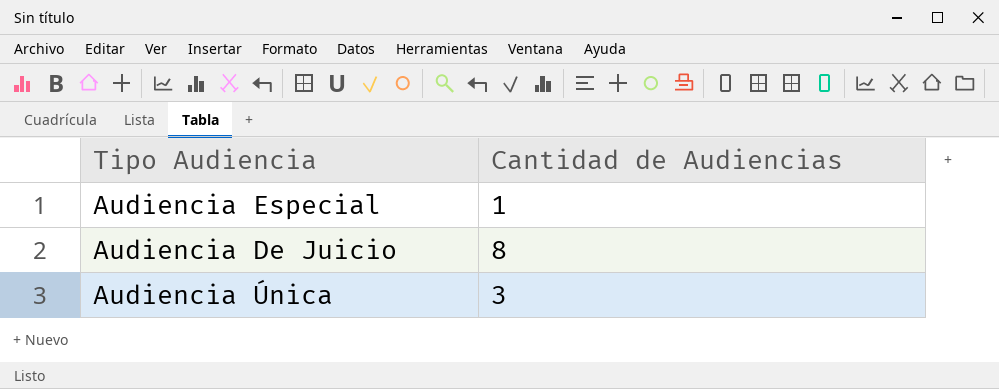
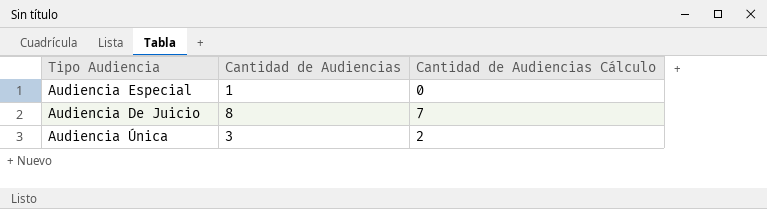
column Cantidad de Audiencias Cálculo | formula: none -> [Cantidad de Audiencias] - 1

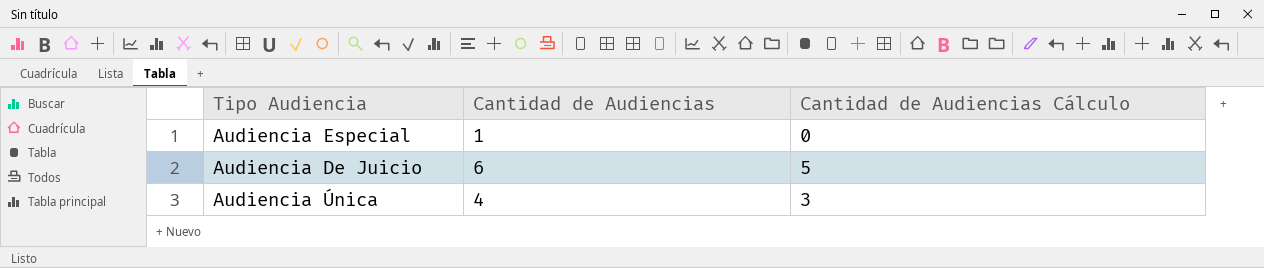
Audiencia De Juicio | Cantidad de Audiencias: 8 -> 6
Audiencia De Juicio | Cantidad de Audiencias Cálculo: 7 -> 5
Audiencia Única | Cantidad de Audiencias: 3 -> 4
Audiencia Única | Cantidad de Audiencias Cálculo: 2 -> 3

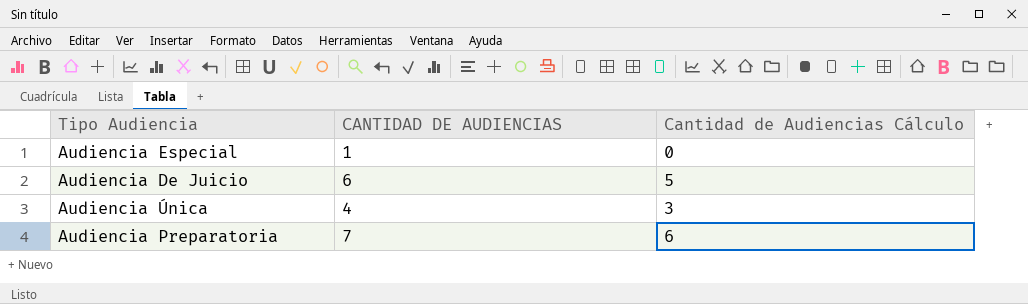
column name: Cantidad de Audiencias -> CANTIDAD DE AUDIENCIAS
row Audiencia Preparatoria: none -> 7 | 6

